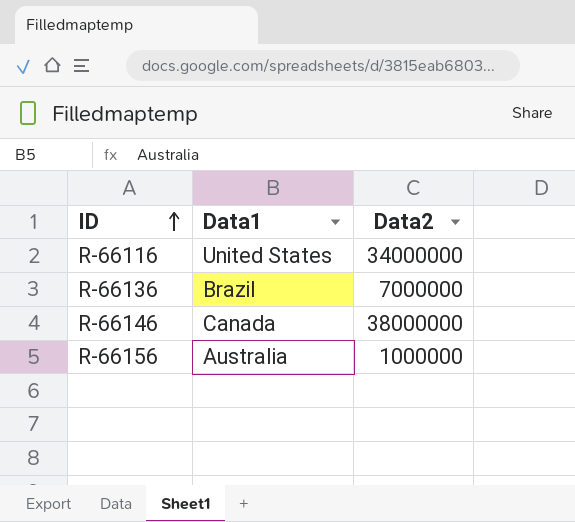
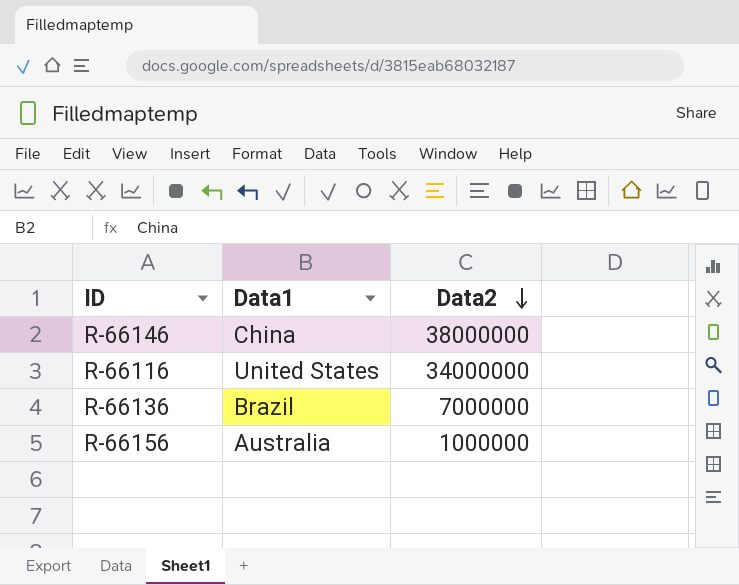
row order: ID ascending -> Data2 descending
R-66146 | Data1: Canada -> China

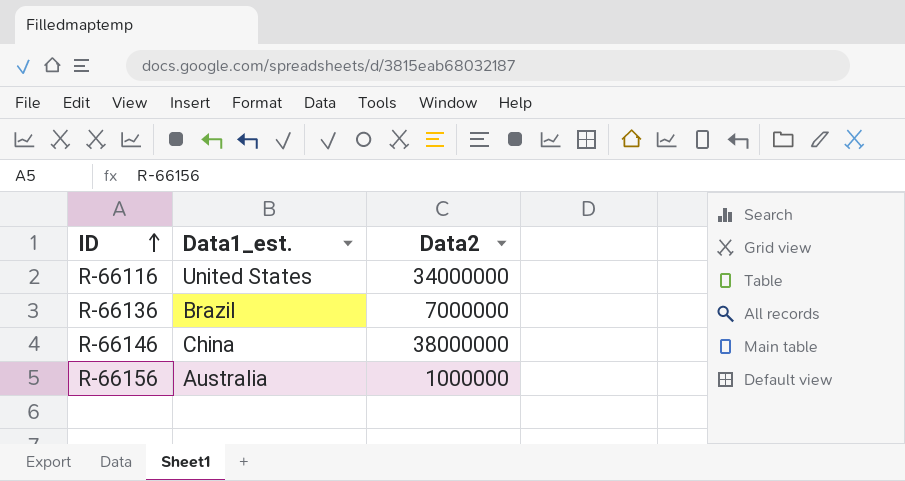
row order: Data2 descending -> ID ascending
column name: Data1 -> Data1_est.

